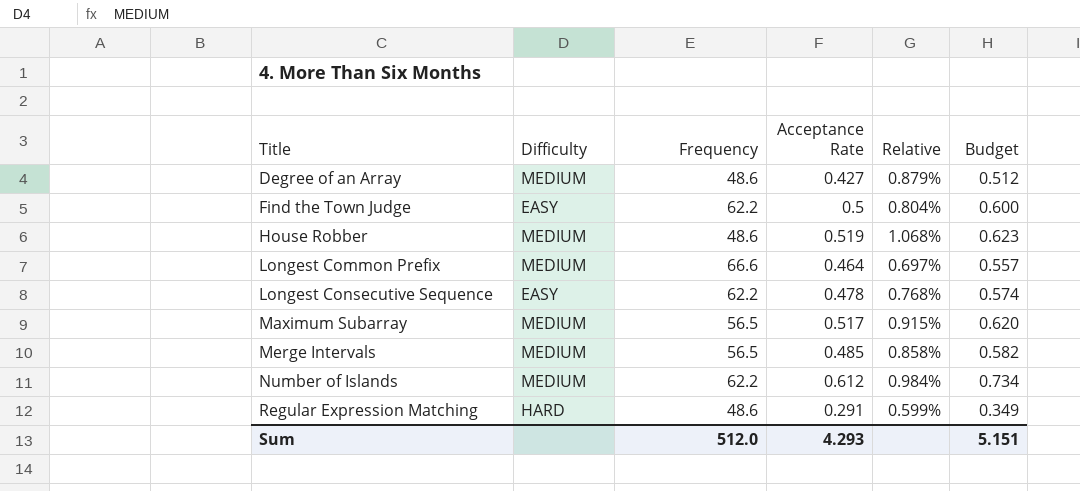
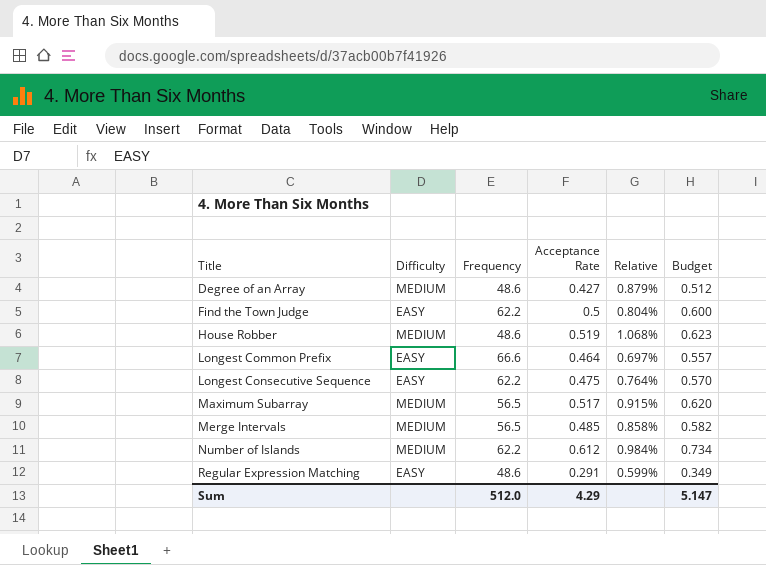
Longest Common Prefix | Difficulty: MEDIUM -> EASY
Longest Consecutive Sequence | Acceptance Rate: 0.478 -> 0.475
Longest Consecutive Sequence | Relative: 0.768% -> 0.764%
Longest Consecutive Sequence | Budget: 0.574 -> 0.570
Regular Expression Matching | Difficulty: HARD -> EASY
Sum | Acceptance Rate: 4.293 -> 4.29
Sum | Budget: 5.151 -> 5.147

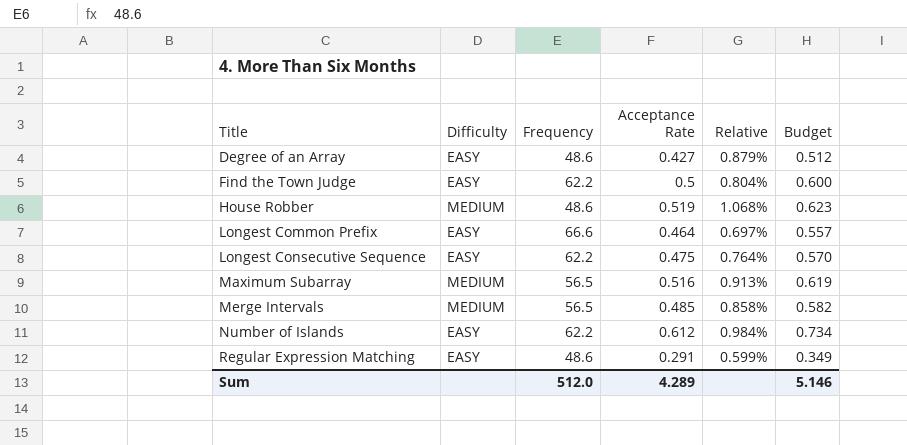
Degree of an Array | Difficulty: MEDIUM -> EASY
Maximum Subarray | Acceptance Rate: 0.517 -> 0.516
Maximum Subarray | Relative: 0.915% -> 0.913%
Maximum Subarray | Budget: 0.620 -> 0.619
Number of Islands | Difficulty: MEDIUM -> EASY
Sum | Acceptance Rate: 4.29 -> 4.289
Sum | Budget: 5.147 -> 5.146

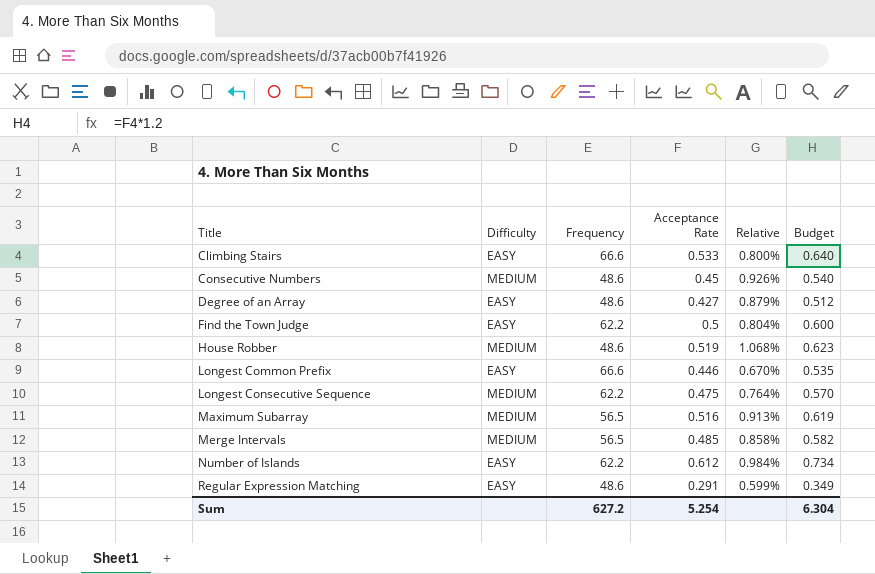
row Climbing Stairs: none -> EASY | 66.6 | 0.533 | 0.800% | 0.640
row Consecutive Numbers: none -> MEDIUM | 48.6 | 0.45 | 0.926% | 0.540
Longest Common Prefix | Acceptance Rate: 0.464 -> 0.446
Longest Common Prefix | Relative: 0.697% -> 0.670%
Longest Common Prefix | Budget: 0.557 -> 0.535
Longest Consecutive Sequence | Difficulty: EASY -> MEDIUM
Sum | Frequency: 512.0 -> 627.2
Sum | Acceptance Rate: 4.289 -> 5.254
Sum | Budget: 5.146 -> 6.304

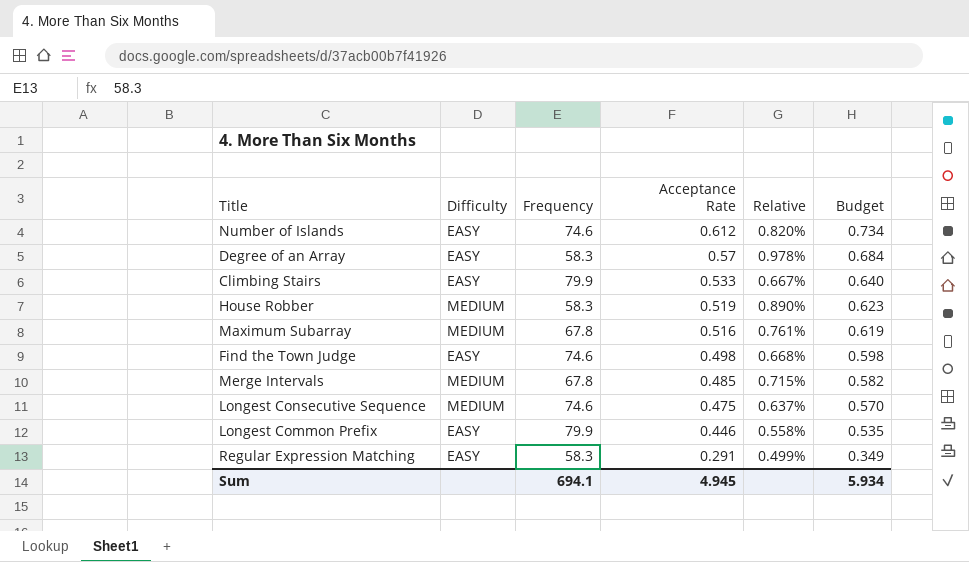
row order: Title ascending -> Acceptance Rate descending
row Consecutive Numbers: MEDIUM | 48.6 | 0.45 | 0.926% | 0.540 -> none
Number of Islands | Frequency: 62.2 -> 74.6
Number of Islands | Relative: 0.984% -> 0.820%
Degree of an Array | Frequency: 48.6 -> 58.3
Degree of an Array | Acceptance Rate: 0.427 -> 0.57
Degree of an Array | Relative: 0.879% -> 0.978%
Degree of an Array | Budget: 0.512 -> 0.684
Climbing Stairs | Frequency: 66.6 -> 79.9
Climbing Stairs | Relative: 0.800% -> 0.667%
House Robber | Frequency: 48.6 -> 58.3
House Robber | Relative: 1.068% -> 0.890%
Maximum Subarray | Frequency: 56.5 -> 67.8
Maximum Subarray | Relative: 0.913% -> 0.761%
Find the Town Judge | Frequency: 62.2 -> 74.6
Find the Town Judge | Acceptance Rate: 0.5 -> 0.498
Find the Town Judge | Relative: 0.804% -> 0.668%
Find the Town Judge | Budget: 0.600 -> 0.598
Merge Intervals | Frequency: 56.5 -> 67.8
Merge Intervals | Relative: 0.858% -> 0.715%
Longest Consecutive Sequence | Frequency: 62.2 -> 74.6
Longest Consecutive Sequence | Relative: 0.764% -> 0.637%
Longest Common Prefix | Frequency: 66.6 -> 79.9
Longest Common Prefix | Relative: 0.670% -> 0.558%
Regular Expression Matching | Frequency: 48.6 -> 58.3
Regular Expression Matching | Relative: 0.599% -> 0.499%
Sum | Frequency: 627.2 -> 694.1
Sum | Acceptance Rate: 5.254 -> 4.945
Sum | Budget: 6.304 -> 5.934

